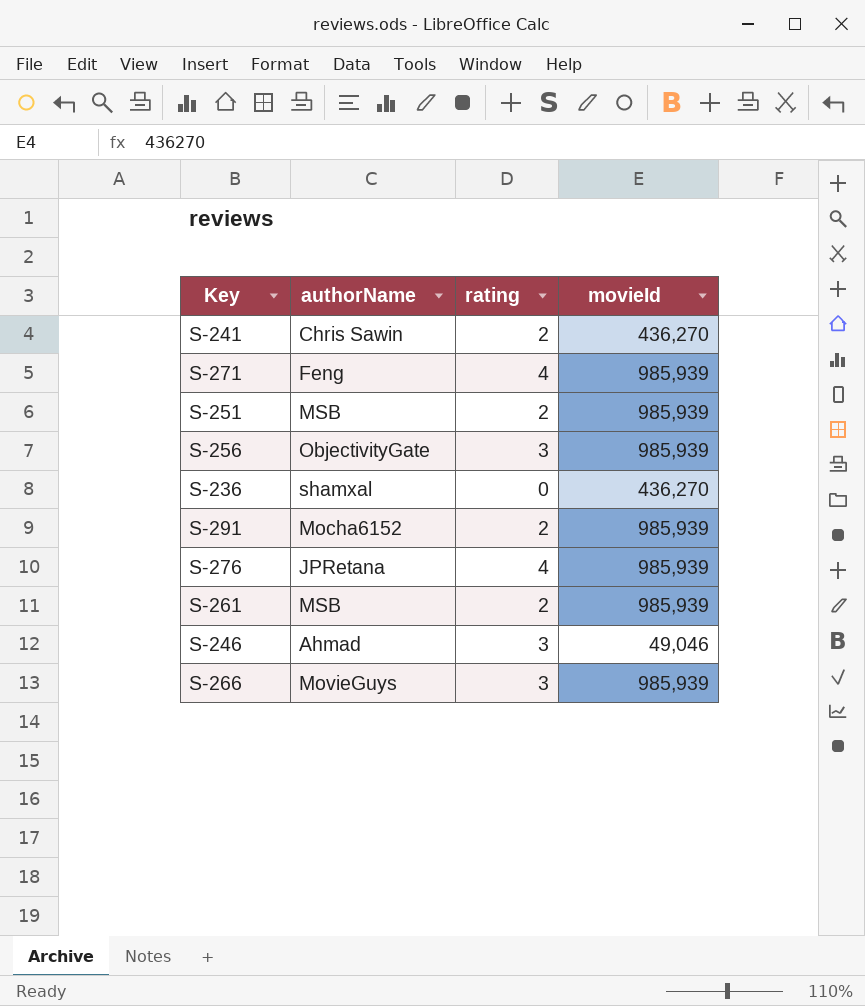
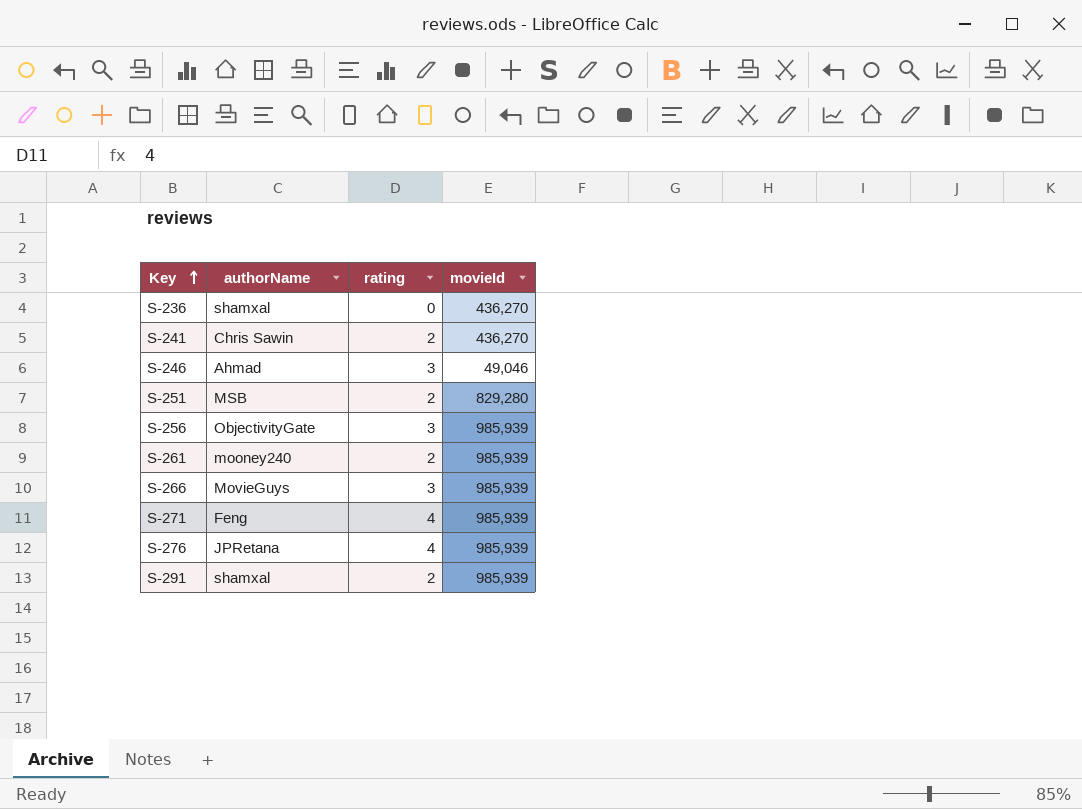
row order: none -> Key ascending
S-251 | movieId: 985,939 -> 829,280
S-261 | authorName: MSB -> mooney240
S-291 | authorName: Mocha6152 -> shamxal

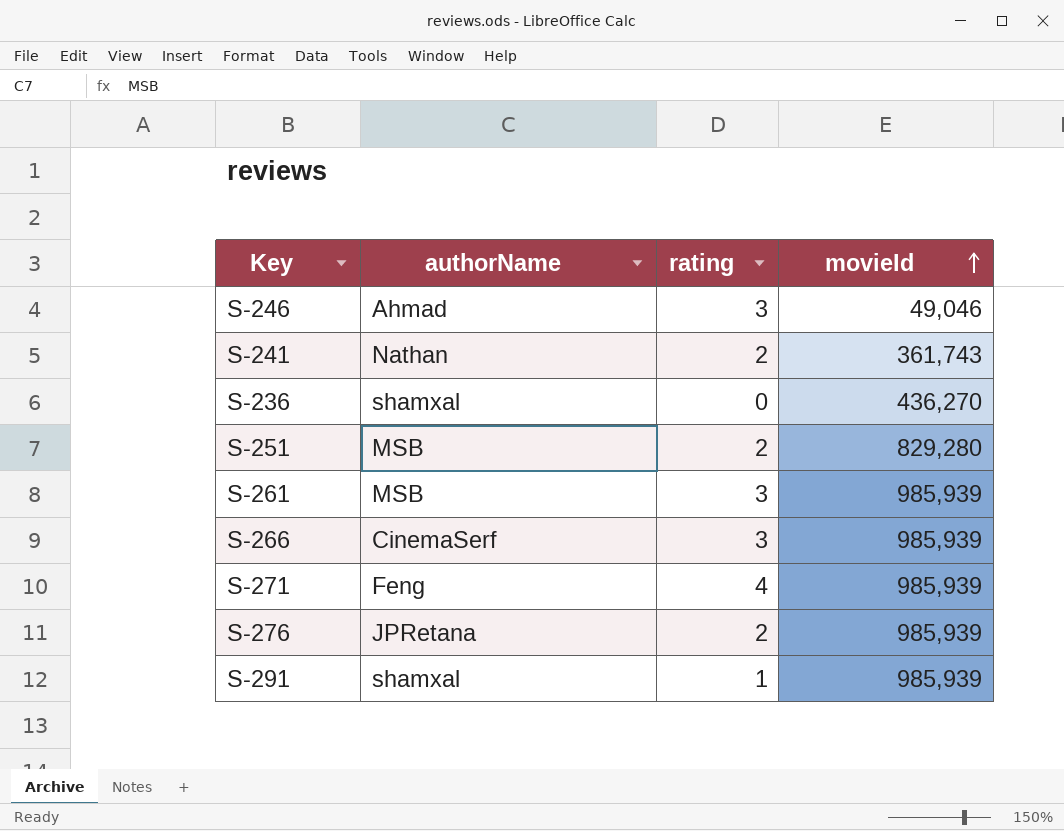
row order: Key ascending -> movieId ascending
row S-256: ObjectivityGate | 3 | 985,939 -> none
S-241 | authorName: Chris Sawin -> Nathan
S-241 | movieId: 436,270 -> 361,743
S-261 | authorName: mooney240 -> MSB
S-261 | rating: 2 -> 3
S-266 | authorName: MovieGuys -> CinemaSerf
S-276 | rating: 4 -> 2
S-291 | rating: 2 -> 1

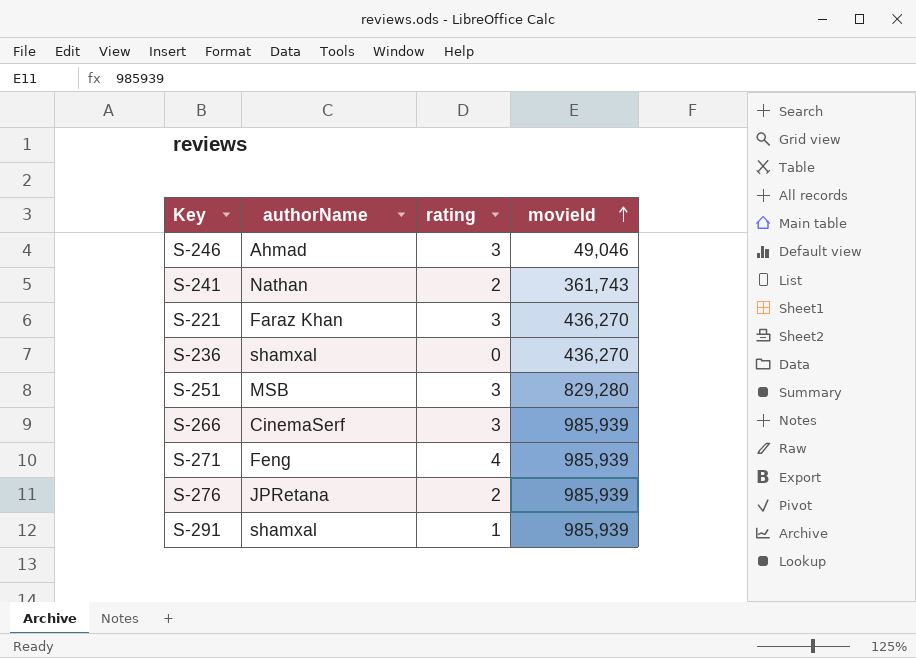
row S-261: MSB | 3 | 985,939 -> none
row S-221: none -> Faraz Khan | 3 | 436,270
S-251 | rating: 2 -> 3

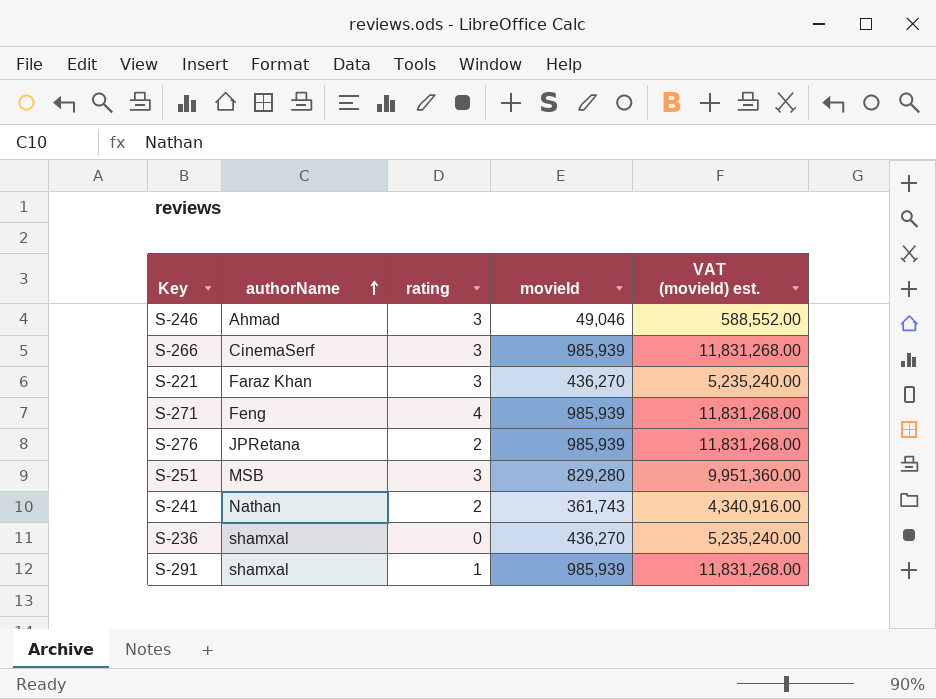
row order: movieId ascending -> authorName ascending
column VAT (movieId) est. | formula: none -> [movieId] * 12

